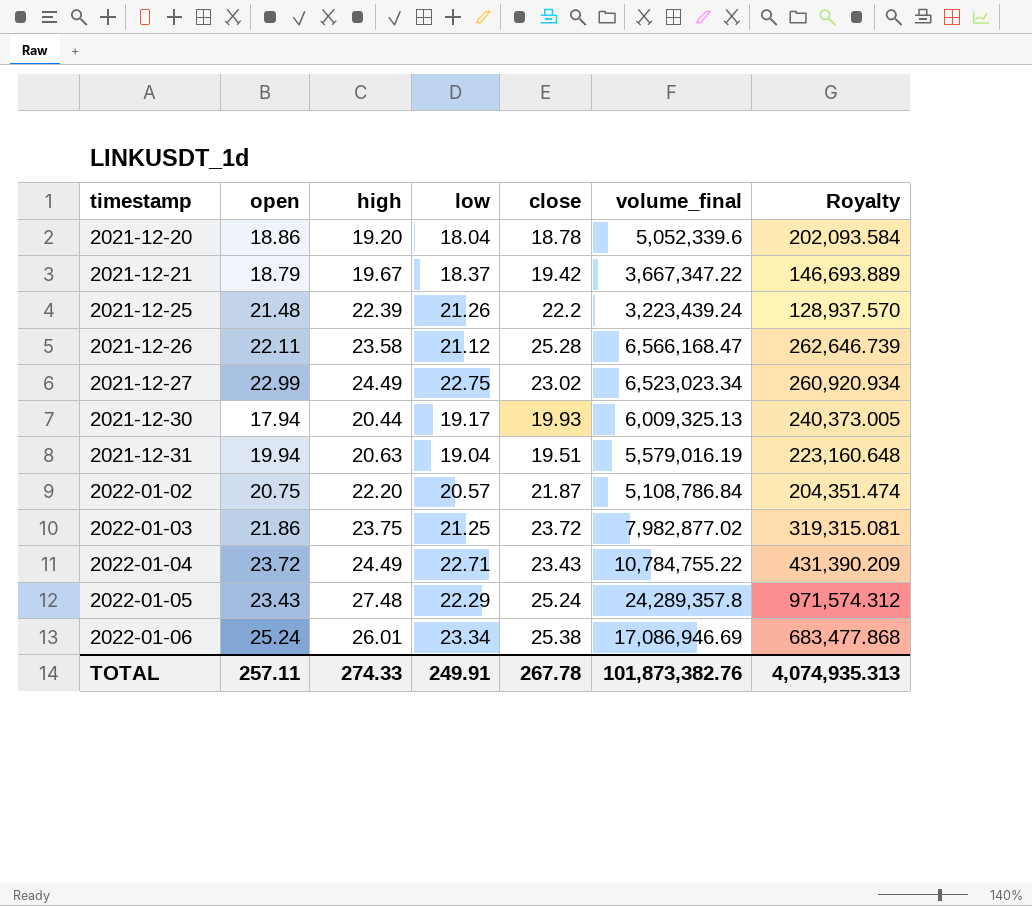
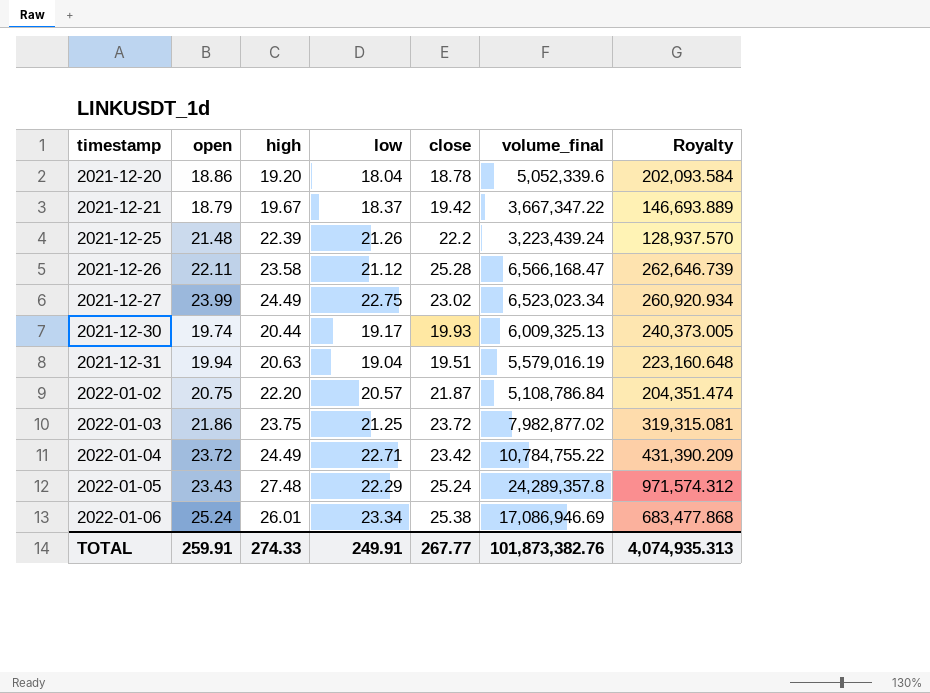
2021-12-27 | open: 22.99 -> 23.99
2021-12-30 | open: 17.94 -> 19.74
2022-01-04 | close: 23.43 -> 23.42
TOTAL | open: 257.11 -> 259.91
TOTAL | close: 267.78 -> 267.77

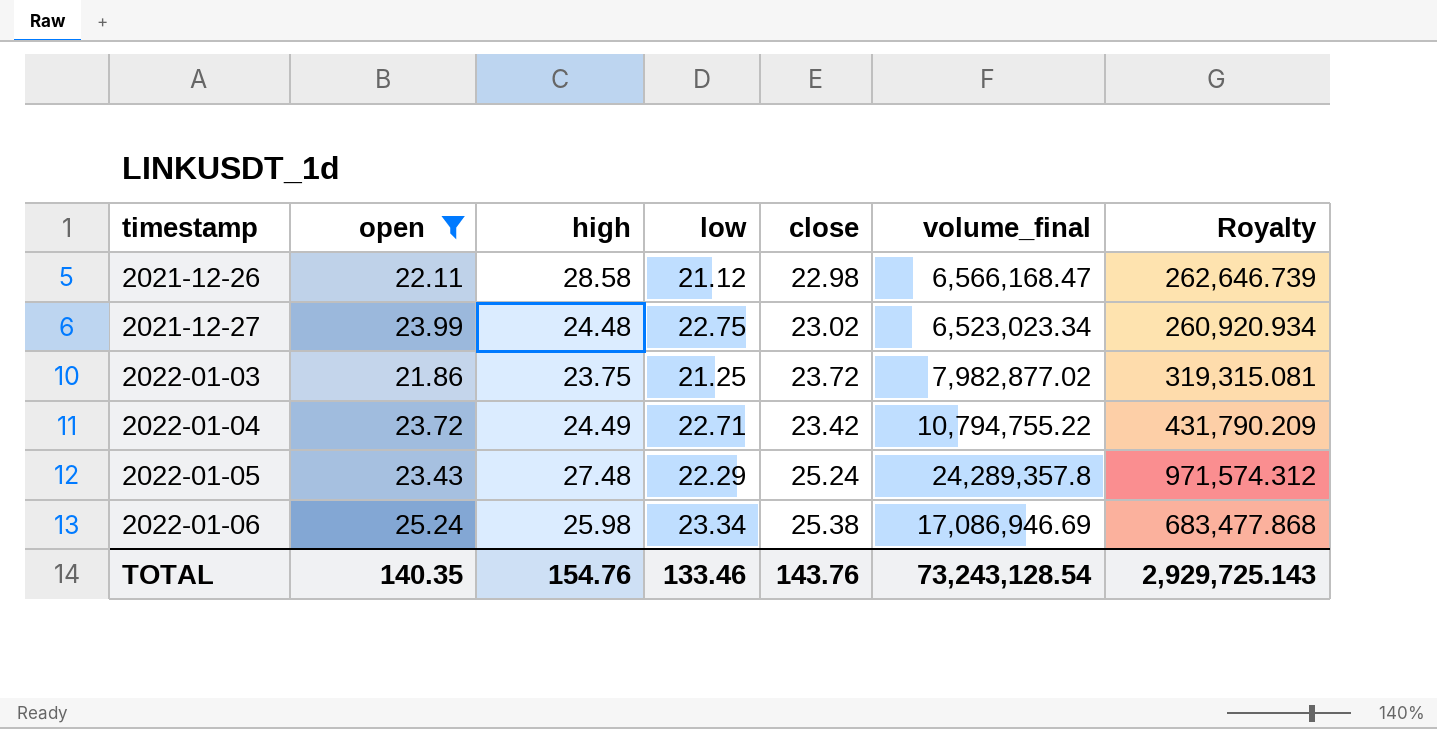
filter: none -> open >= 21.86
2021-12-26 | high: 23.58 -> 28.58
2021-12-26 | close: 25.28 -> 22.98
2021-12-27 | high: 24.49 -> 24.48
2022-01-04 | volume_final: 10,784,755.22 -> 10,794,755.22
2022-01-04 | Royalty: 431,390.209 -> 431,790.209
2022-01-06 | high: 26.01 -> 25.98
TOTAL | open: 259.91 -> 140.35
TOTAL | high: 274.33 -> 154.76
TOTAL | low: 249.91 -> 133.46
TOTAL | close: 267.77 -> 143.76
TOTAL | volume_final: 101,873,382.76 -> 73,243,128.54
TOTAL | Royalty: 4,074,935.313 -> 2,929,725.143

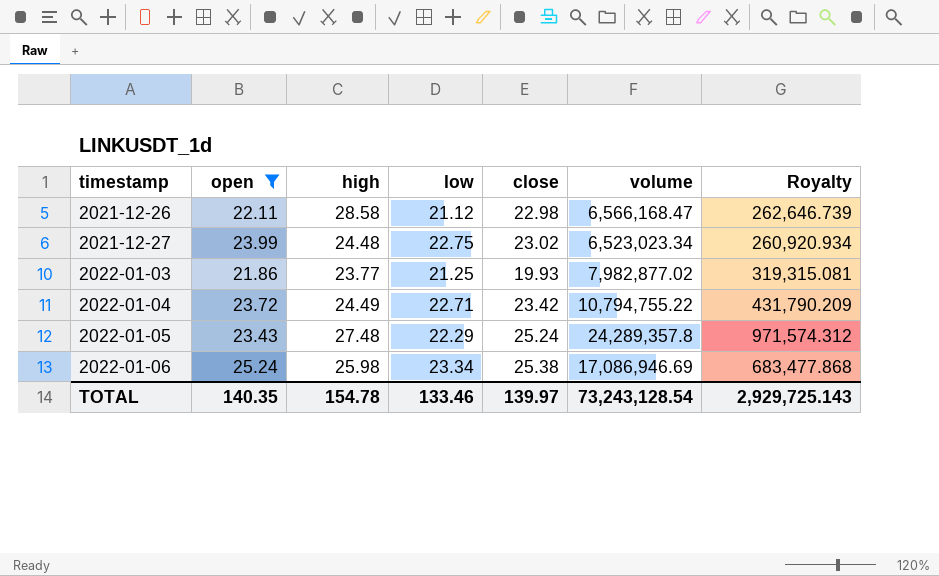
column name: volume_final -> volume
2022-01-03 | high: 23.75 -> 23.77
2022-01-03 | close: 23.72 -> 19.93
TOTAL | high: 154.76 -> 154.78
TOTAL | close: 143.76 -> 139.97

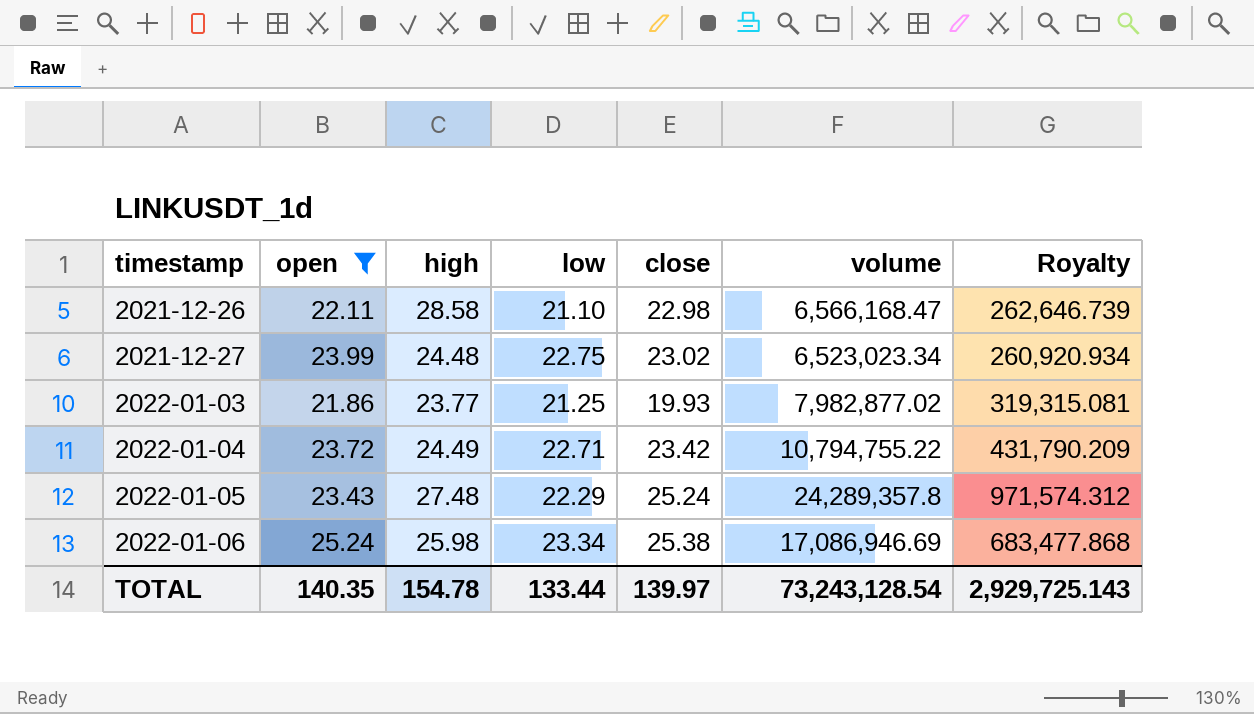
2021-12-26 | low: 21.12 -> 21.10
TOTAL | low: 133.46 -> 133.44

